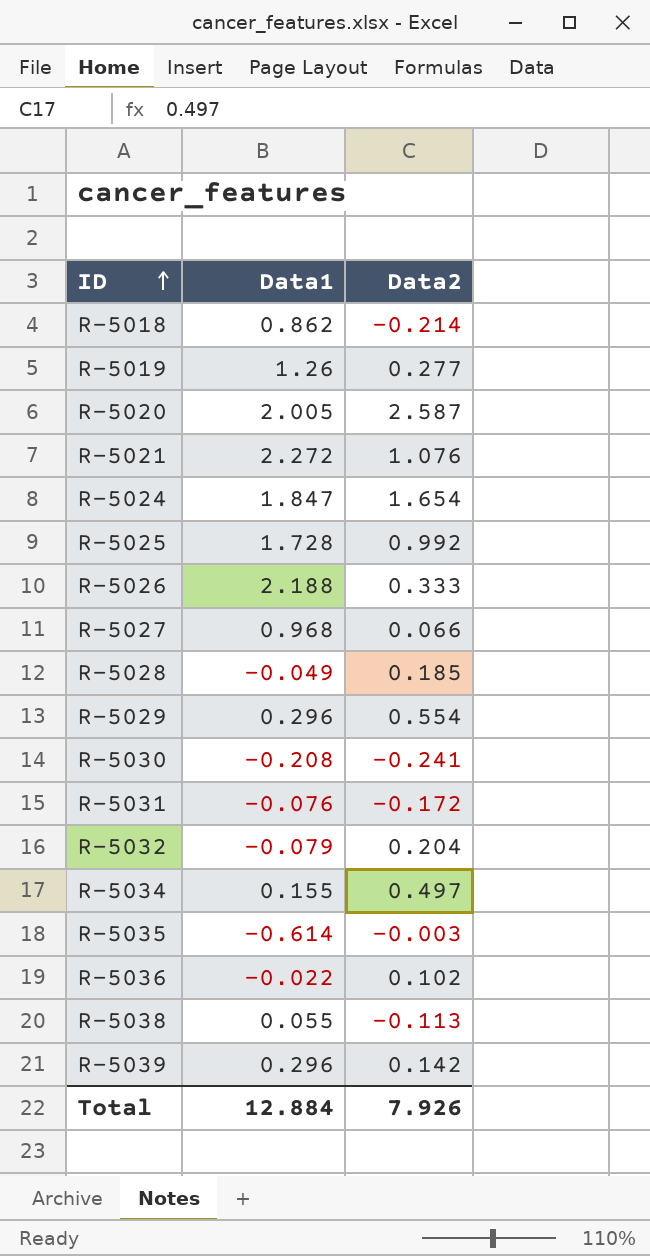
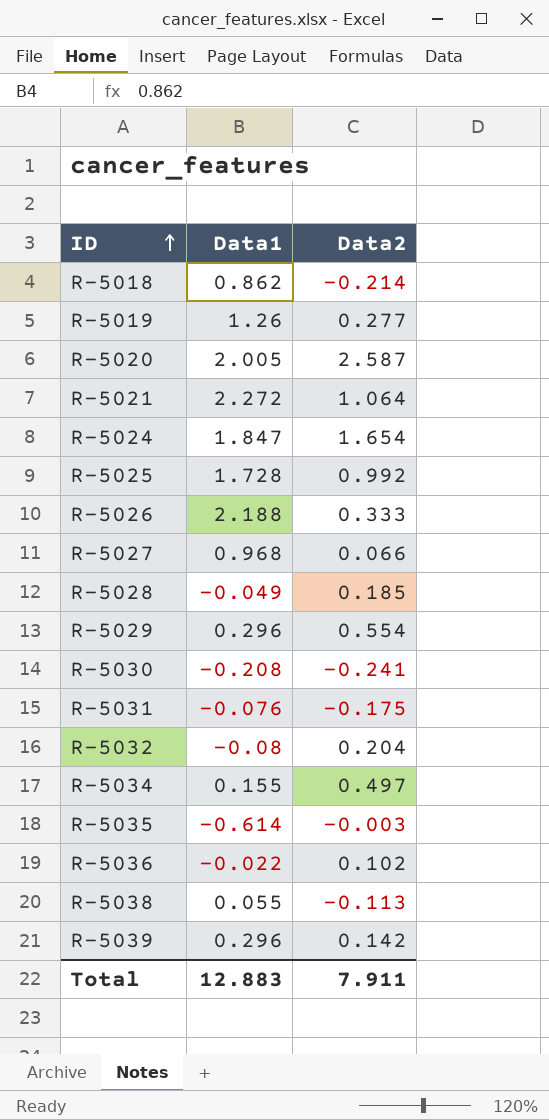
R-5021 | Data2: 1.076 -> 1.064
R-5031 | Data2: -0.172 -> -0.175
R-5032 | Data1: -0.079 -> -0.08
Total | Data1: 12.884 -> 12.883
Total | Data2: 7.926 -> 7.911

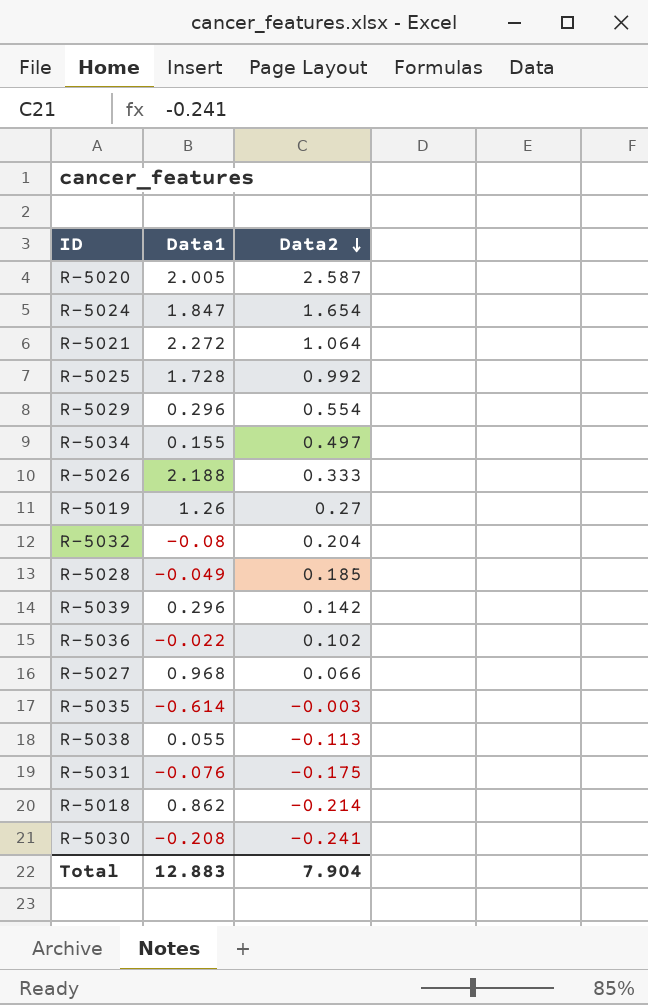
row order: ID ascending -> Data2 descending
R-5019 | Data2: 0.277 -> 0.27
Total | Data2: 7.911 -> 7.904

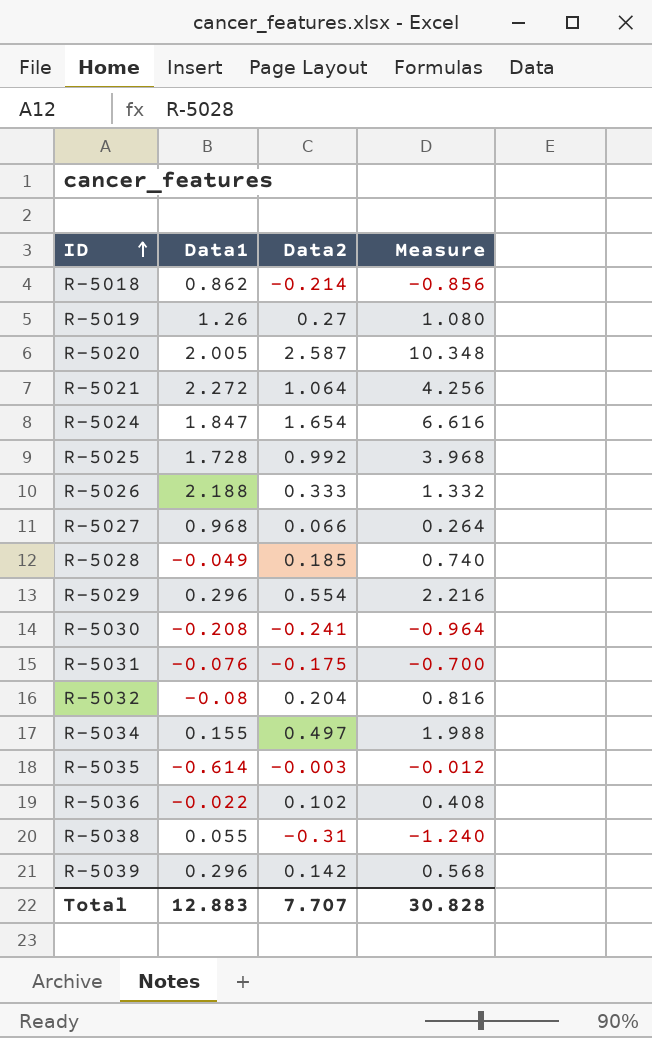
row order: Data2 descending -> ID ascending
column Measure | formula: none -> [Data2] * 4
R-5038 | Data2: -0.113 -> -0.31
Total | Data2: 7.904 -> 7.707

